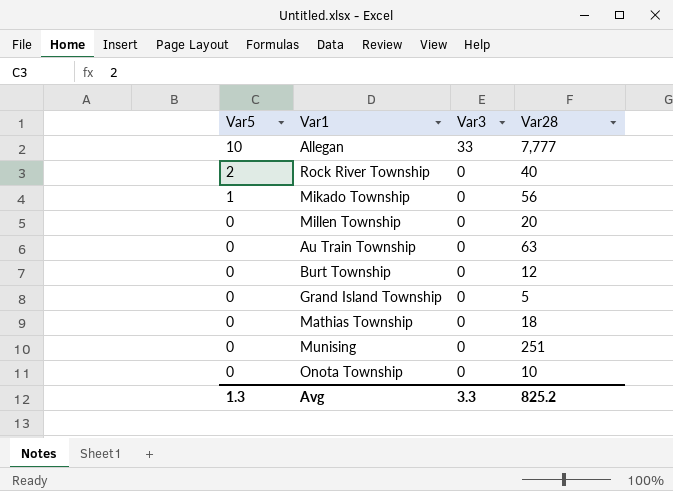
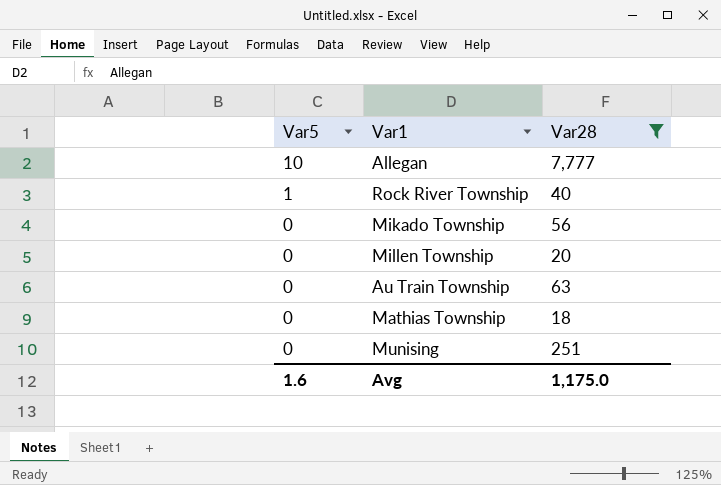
filter: none -> Var28 >= 18
column Var3 | position: 3 -> none
Rock River Township | Var5: 2 -> 1
Mikado Township | Var5: 1 -> 0
Avg | Var5: 1.3 -> 1.6
Avg | Var28: 825.2 -> 1,175.0

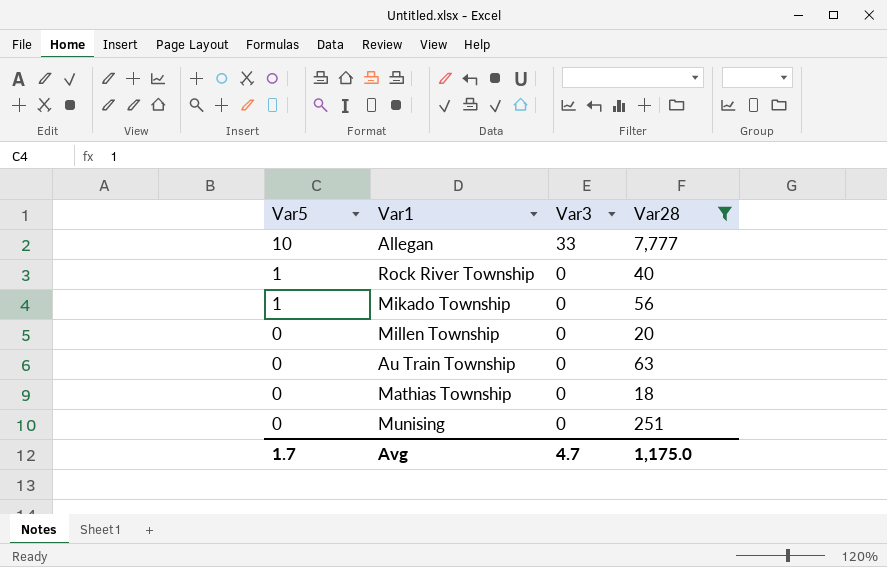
column Var3 | position: none -> 3
Mikado Township | Var5: 0 -> 1
Avg | Var5: 1.6 -> 1.7

